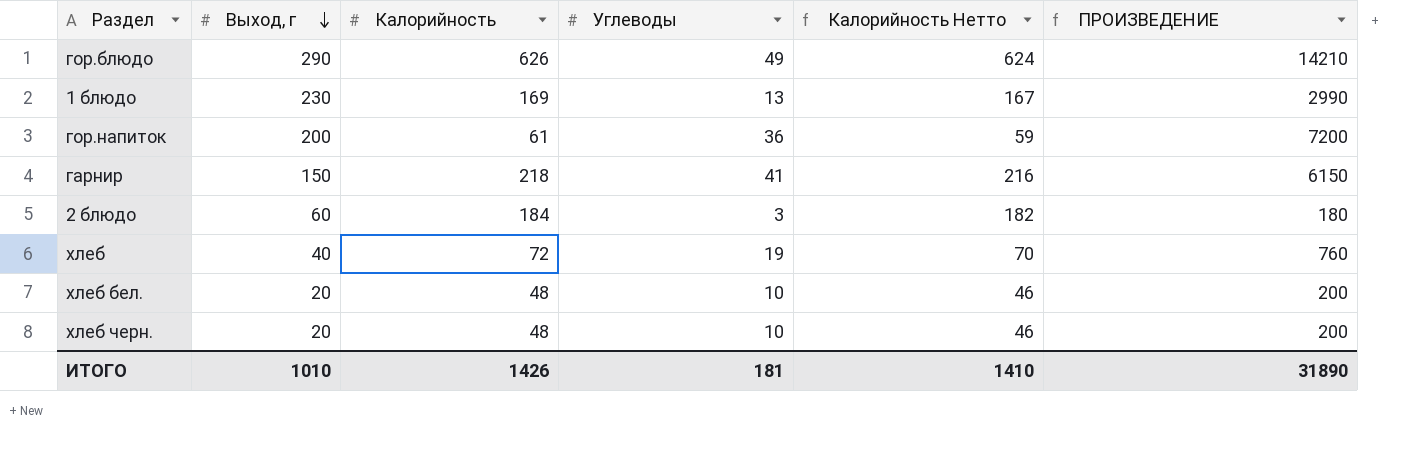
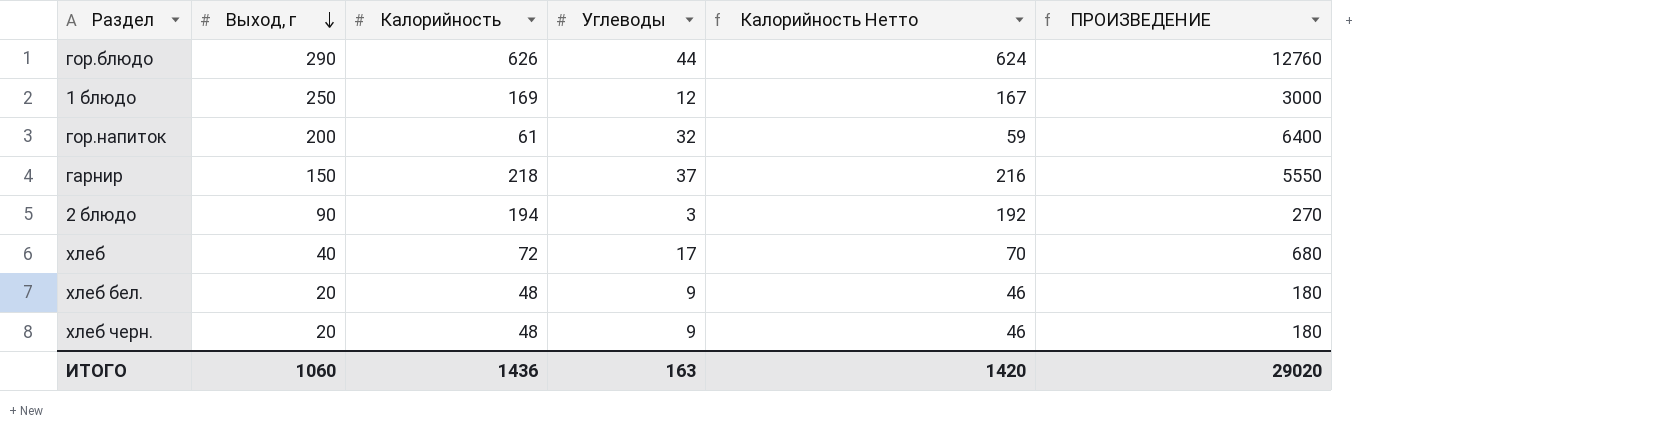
гор.блюдо | Углеводы: 49 -> 44
гор.блюдо | ПРОИЗВЕДЕНИЕ: 14210 -> 12760
1 блюдо | Выход, г: 230 -> 250
1 блюдо | Углеводы: 13 -> 12
1 блюдо | ПРОИЗВЕДЕНИЕ: 2990 -> 3000
гор.напиток | Углеводы: 36 -> 32
гор.напиток | ПРОИЗВЕДЕНИЕ: 7200 -> 6400
гарнир | Углеводы: 41 -> 37
гарнир | ПРОИЗВЕДЕНИЕ: 6150 -> 5550
2 блюдо | Выход, г: 60 -> 90
2 блюдо | Калорийность: 184 -> 194
2 блюдо | Калорийность Нетто: 182 -> 192
2 блюдо | ПРОИЗВЕДЕНИЕ: 180 -> 270
хлеб | Углеводы: 19 -> 17
хлеб | ПРОИЗВЕДЕНИЕ: 760 -> 680
хлеб бел. | Углеводы: 10 -> 9
хлеб бел. | ПРОИЗВЕДЕНИЕ: 200 -> 180
хлеб черн. | Углеводы: 10 -> 9
хлеб черн. | ПРОИЗВЕДЕНИЕ: 200 -> 180
ИТОГО | Выход, г: 1010 -> 1060
ИТОГО | Калорийность: 1426 -> 1436
ИТОГО | Углеводы: 181 -> 163
ИТОГО | Калорийность Нетто: 1410 -> 1420
ИТОГО | ПРОИЗВЕДЕНИЕ: 31890 -> 29020

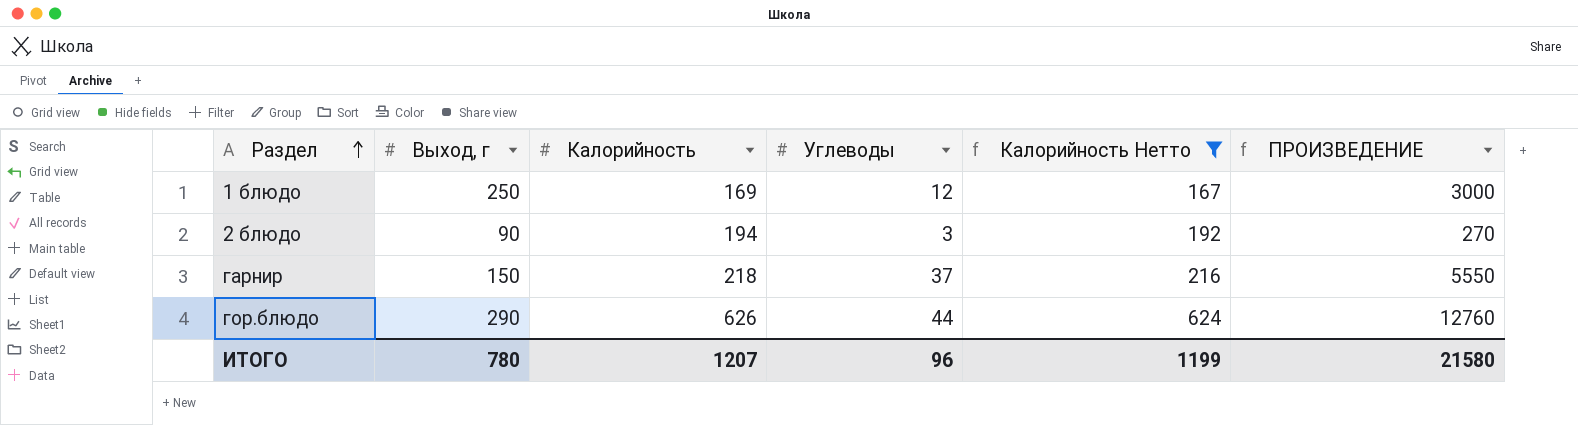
filter: none -> Калорийность Нетто >= 167
row order: Выход, г descending -> Раздел ascending
ИТОГО | Выход, г: 1060 -> 780
ИТОГО | Калорийность: 1436 -> 1207
ИТОГО | Углеводы: 163 -> 96
ИТОГО | Калорийность Нетто: 1420 -> 1199
ИТОГО | ПРОИЗВЕДЕНИЕ: 29020 -> 21580

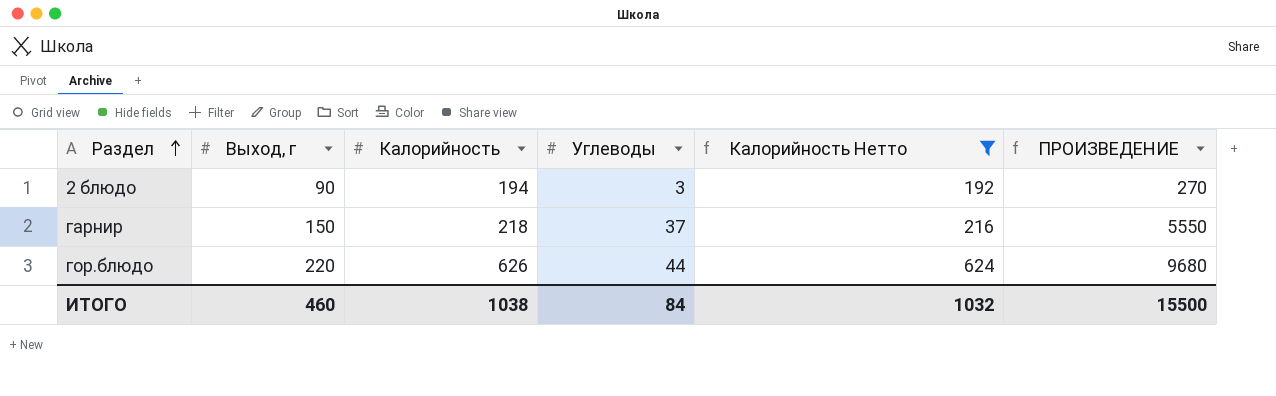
row 1 блюдо: 250 | 169 | 12 | 167 | 3000 -> none
гор.блюдо | Выход, г: 290 -> 220
гор.блюдо | ПРОИЗВЕДЕНИЕ: 12760 -> 9680
ИТОГО | Выход, г: 780 -> 460
ИТОГО | Калорийность: 1207 -> 1038
ИТОГО | Углеводы: 96 -> 84
ИТОГО | Калорийность Нетто: 1199 -> 1032
ИТОГО | ПРОИЗВЕДЕНИЕ: 21580 -> 15500

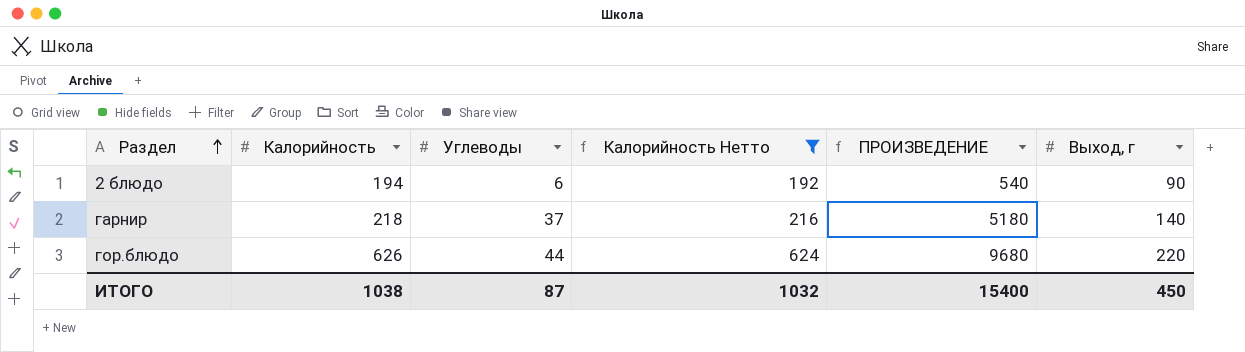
column Выход, г | position: 2 -> 6
2 блюдо | Углеводы: 3 -> 6
2 блюдо | ПРОИЗВЕДЕНИЕ: 270 -> 540
гарнир | ПРОИЗВЕДЕНИЕ: 5550 -> 5180
гарнир | Выход, г: 150 -> 140
ИТОГО | Углеводы: 84 -> 87
ИТОГО | ПРОИЗВЕДЕНИЕ: 15500 -> 15400
ИТОГО | Выход, г: 460 -> 450

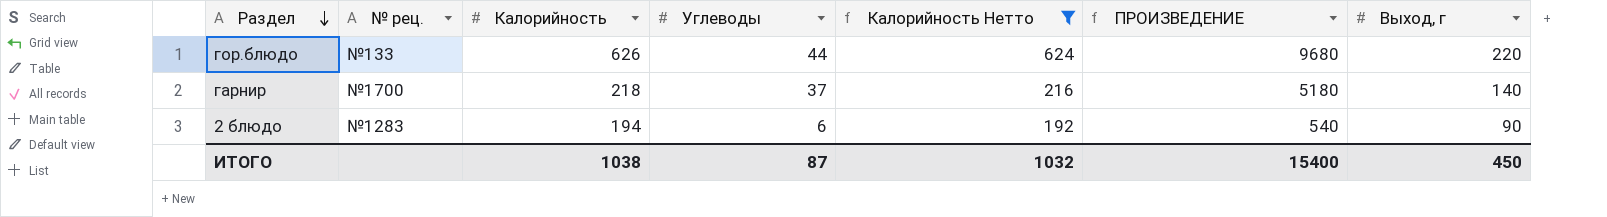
row order: Раздел ascending -> Раздел descending
column № рец. | position: none -> 2

